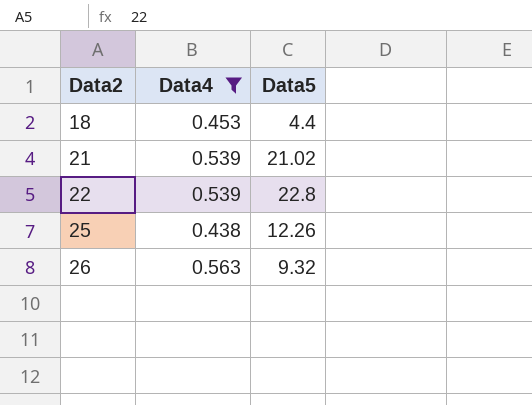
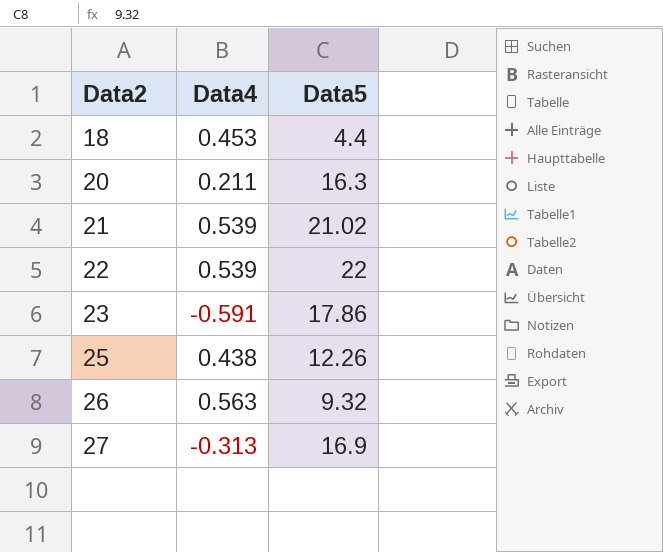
filter: Data4 >= 0.438 -> none
22 | Data5: 22.8 -> 22

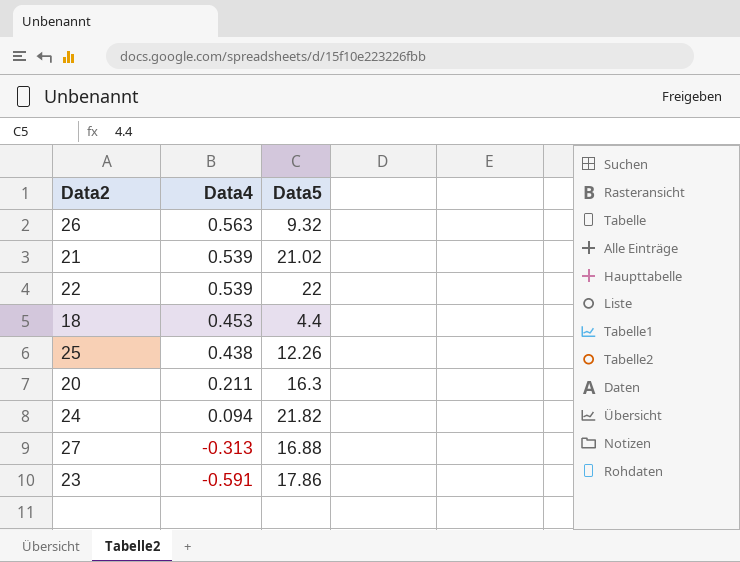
row order: Data2 ascending -> Data4 descending
row 24: none -> 0.094 | 21.82
27 | Data5: 16.9 -> 16.88

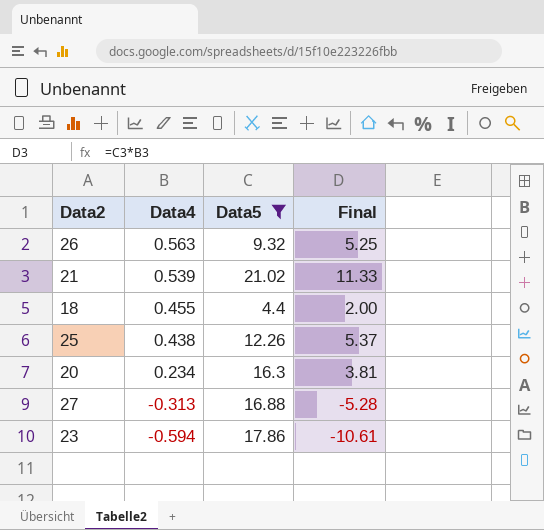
filter: none -> Data5 <= 21.02
column Final | formula: none -> [Data4] * [Data5]
18 | Data4: 0.453 -> 0.455
20 | Data4: 0.211 -> 0.234
23 | Data4: -0.591 -> -0.594

